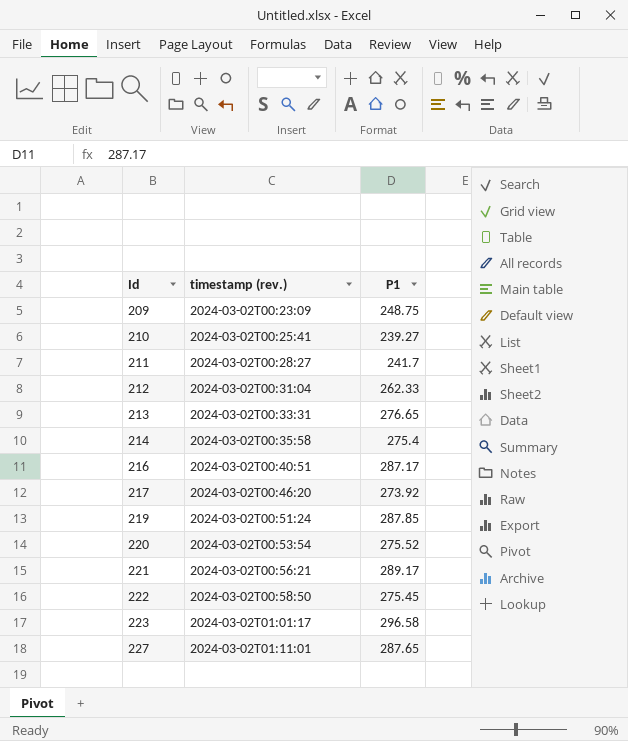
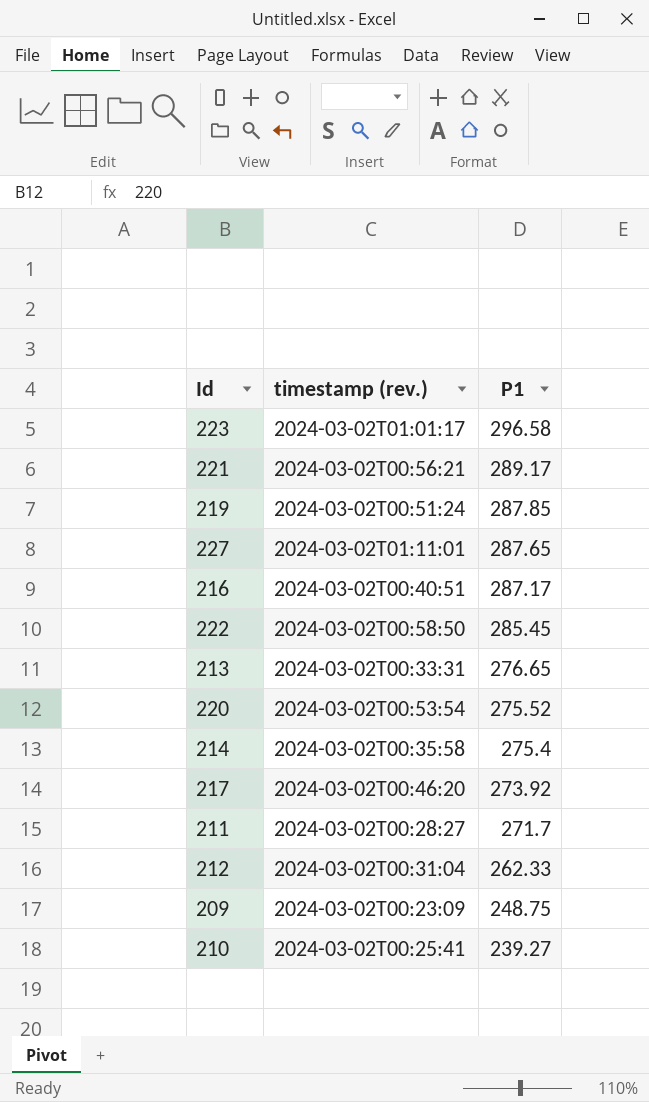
row order: Id ascending -> P1 descending
222 | P1: 275.45 -> 285.45
211 | P1: 241.7 -> 271.7

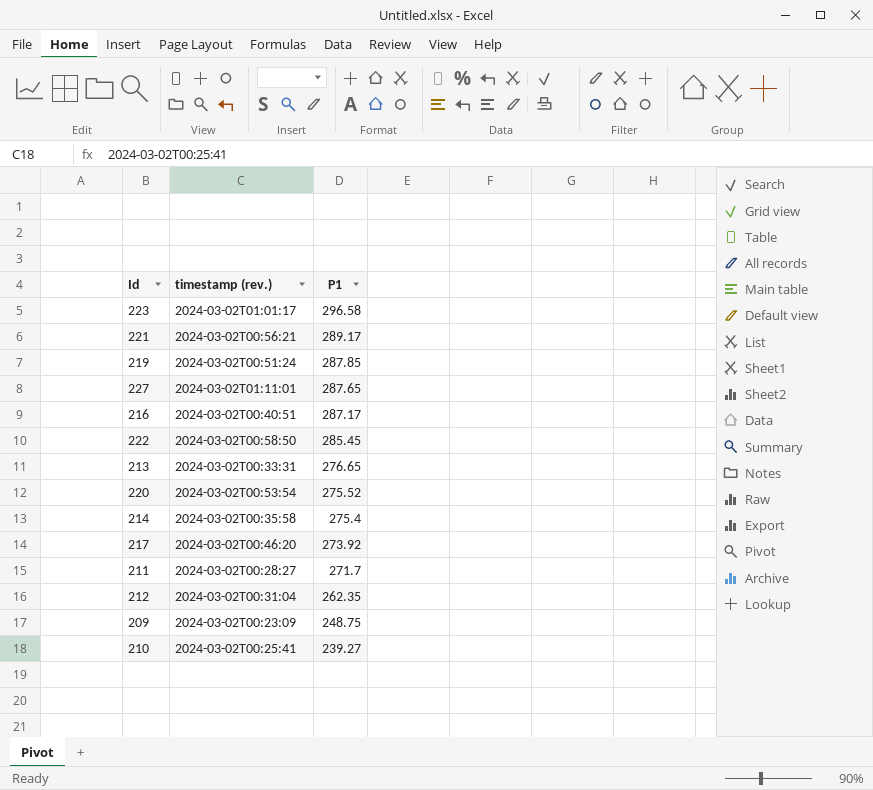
212 | P1: 262.33 -> 262.35

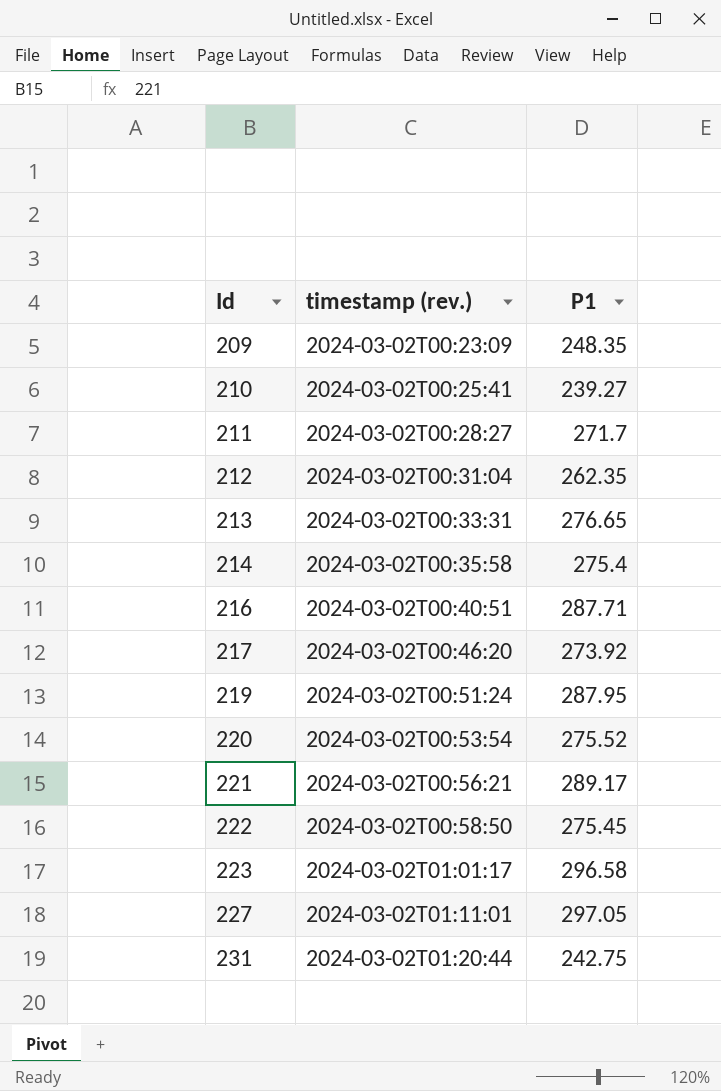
row order: P1 descending -> Id ascending
209 | P1: 248.75 -> 248.35
216 | P1: 287.17 -> 287.71
219 | P1: 287.85 -> 287.95
222 | P1: 285.45 -> 275.45
227 | P1: 287.65 -> 297.05
row 231: none -> 2024-03-02T01:20:44 | 242.75

